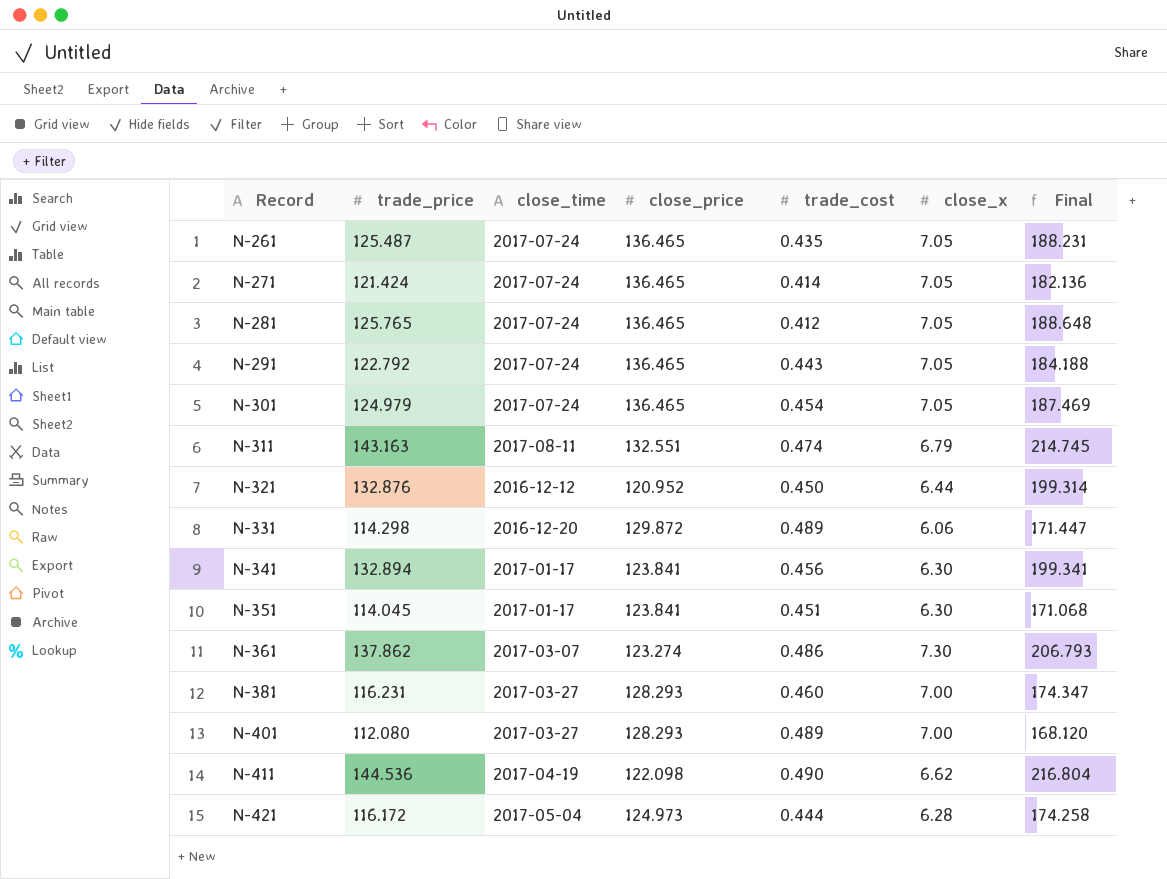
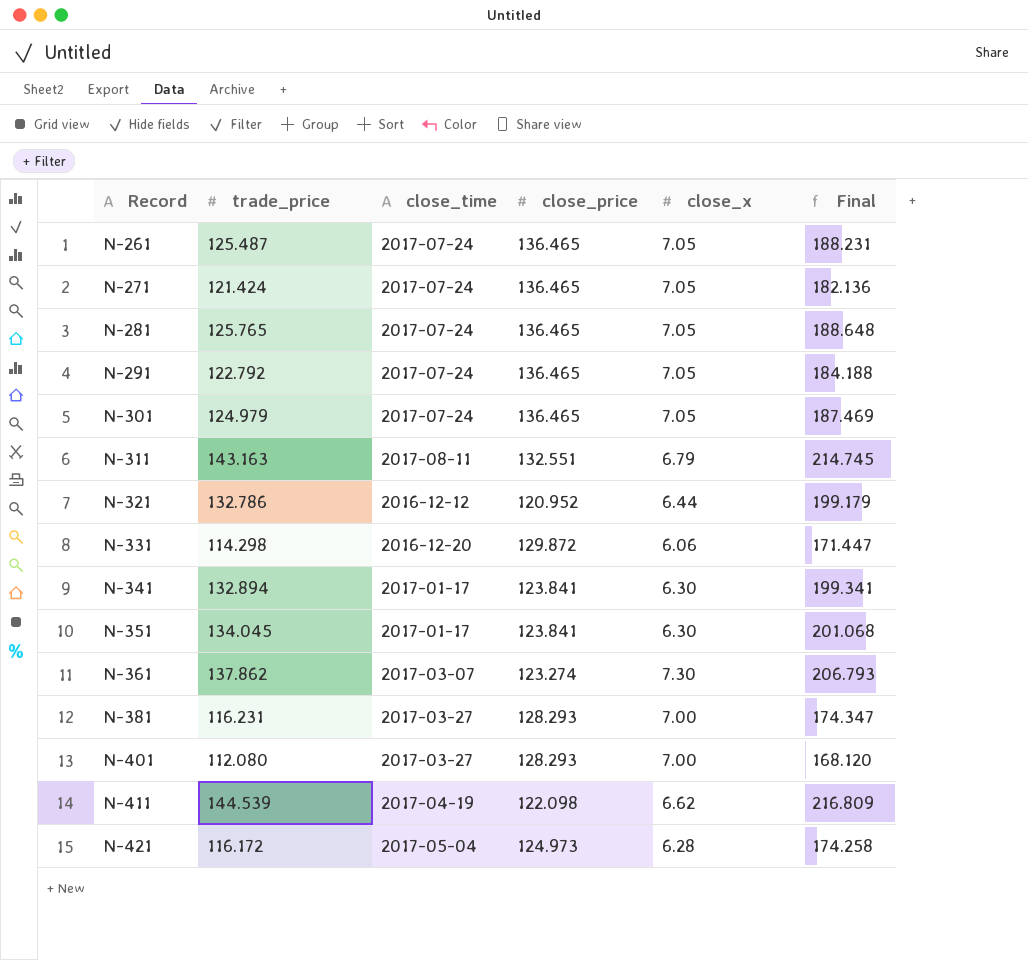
column trade_cost | position: 5 -> none
N-321 | trade_price: 132.876 -> 132.786
N-321 | Final: 199.314 -> 199.179
N-351 | trade_price: 114.045 -> 134.045
N-351 | Final: 171.068 -> 201.068
N-411 | trade_price: 144.536 -> 144.539
N-411 | Final: 216.804 -> 216.809

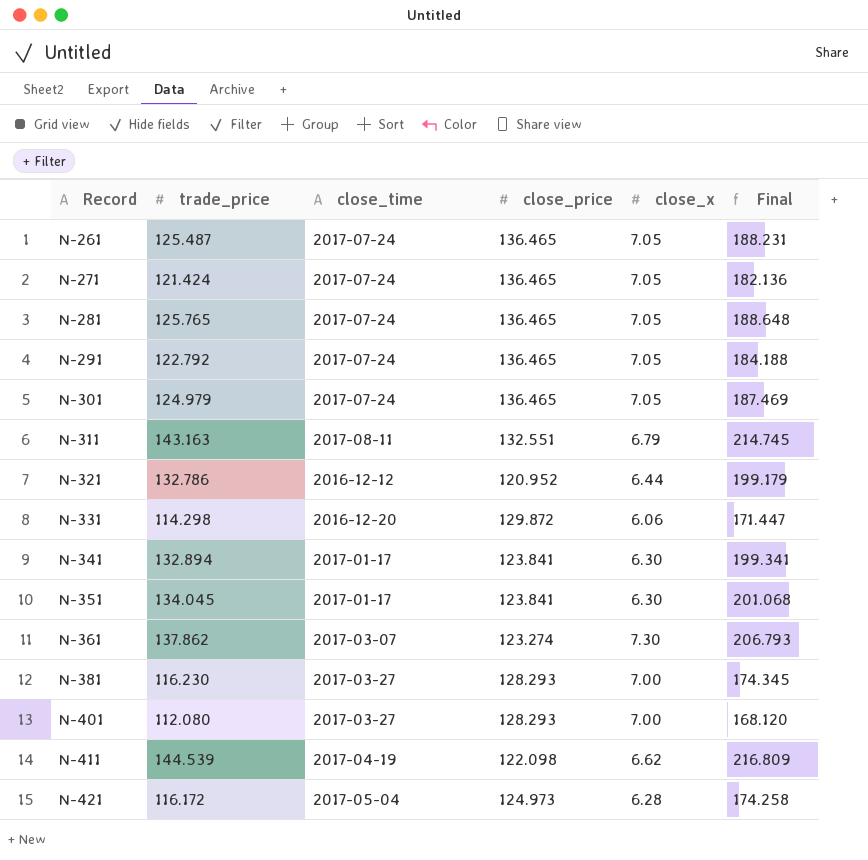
N-381 | trade_price: 116.231 -> 116.230
N-381 | Final: 174.347 -> 174.345

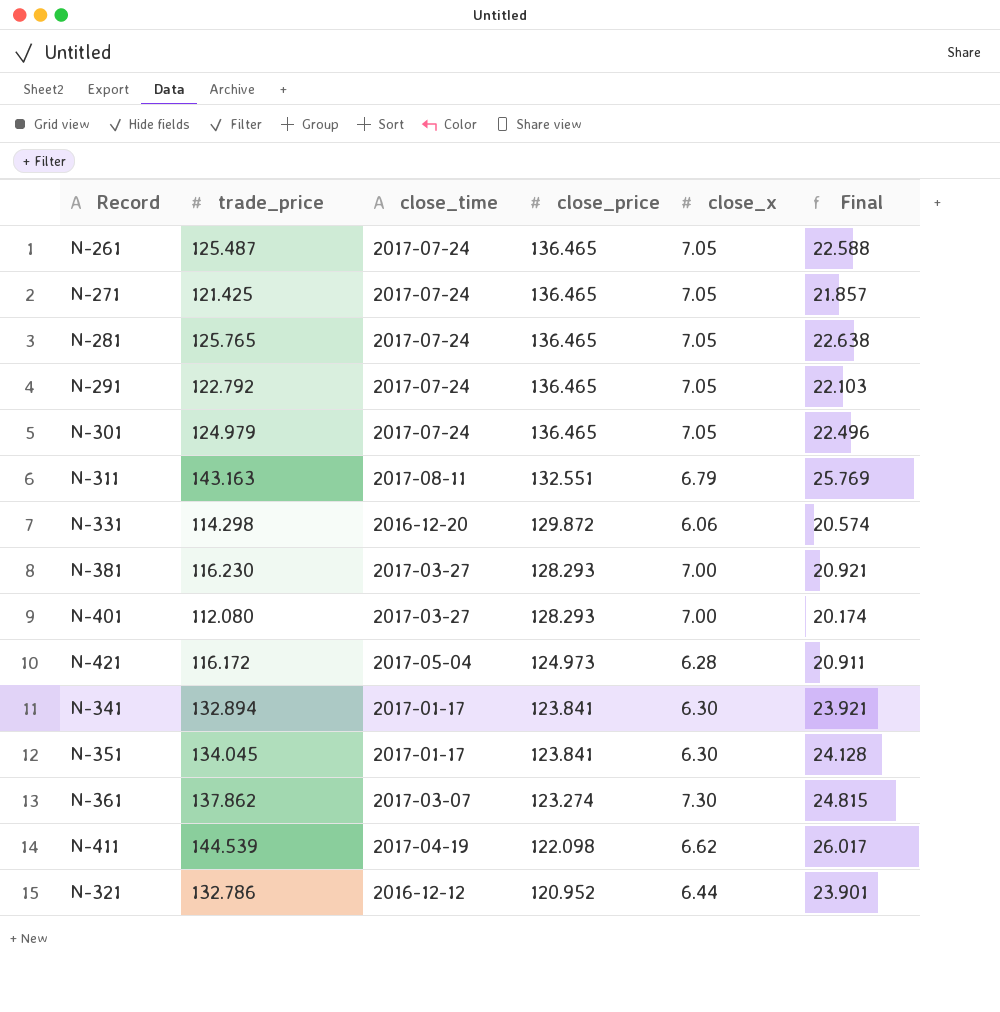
row order: Record ascending -> close_price descending
column Final | formula: [trade_price] * 1.5 -> [trade_price] * 0.18
N-271 | trade_price: 121.424 -> 121.425

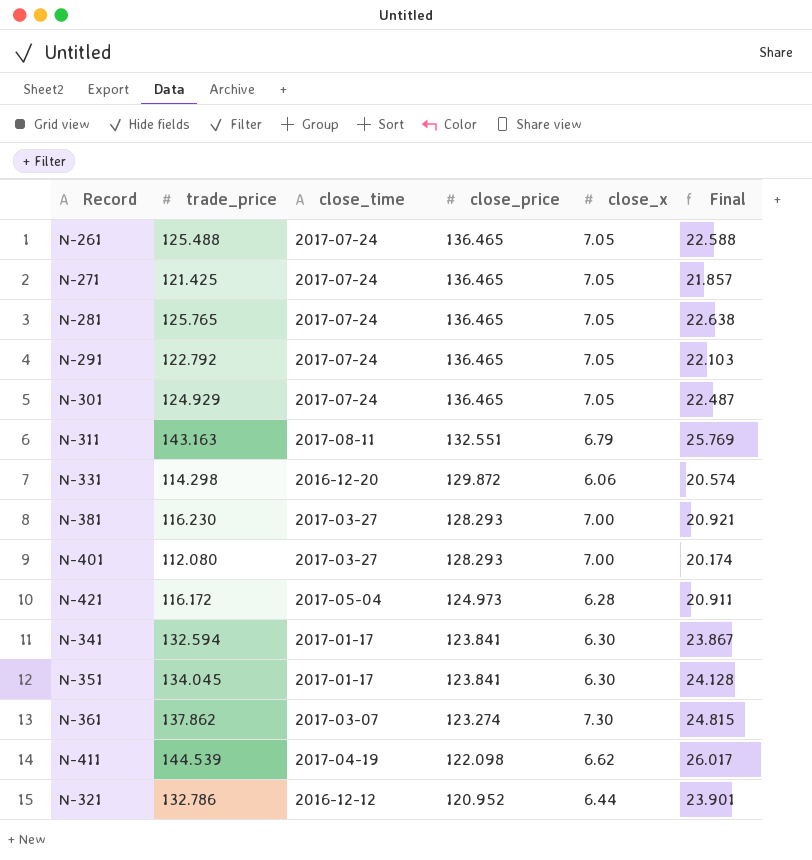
N-261 | trade_price: 125.487 -> 125.488
N-301 | trade_price: 124.979 -> 124.929
N-301 | Final: 22.496 -> 22.487
N-341 | trade_price: 132.894 -> 132.594
N-341 | Final: 23.921 -> 23.867

